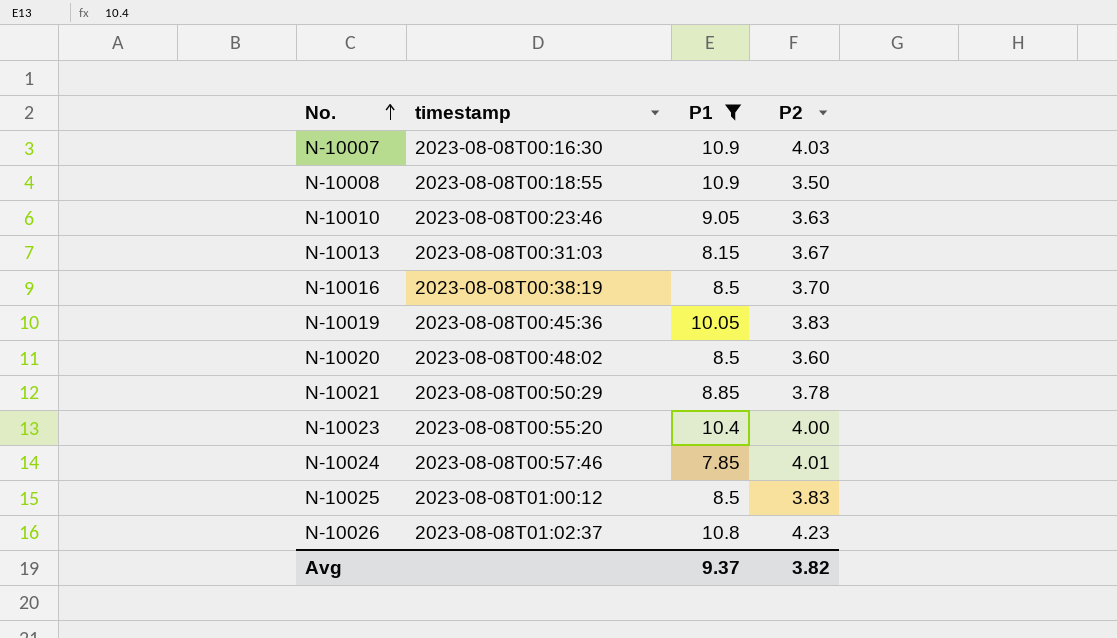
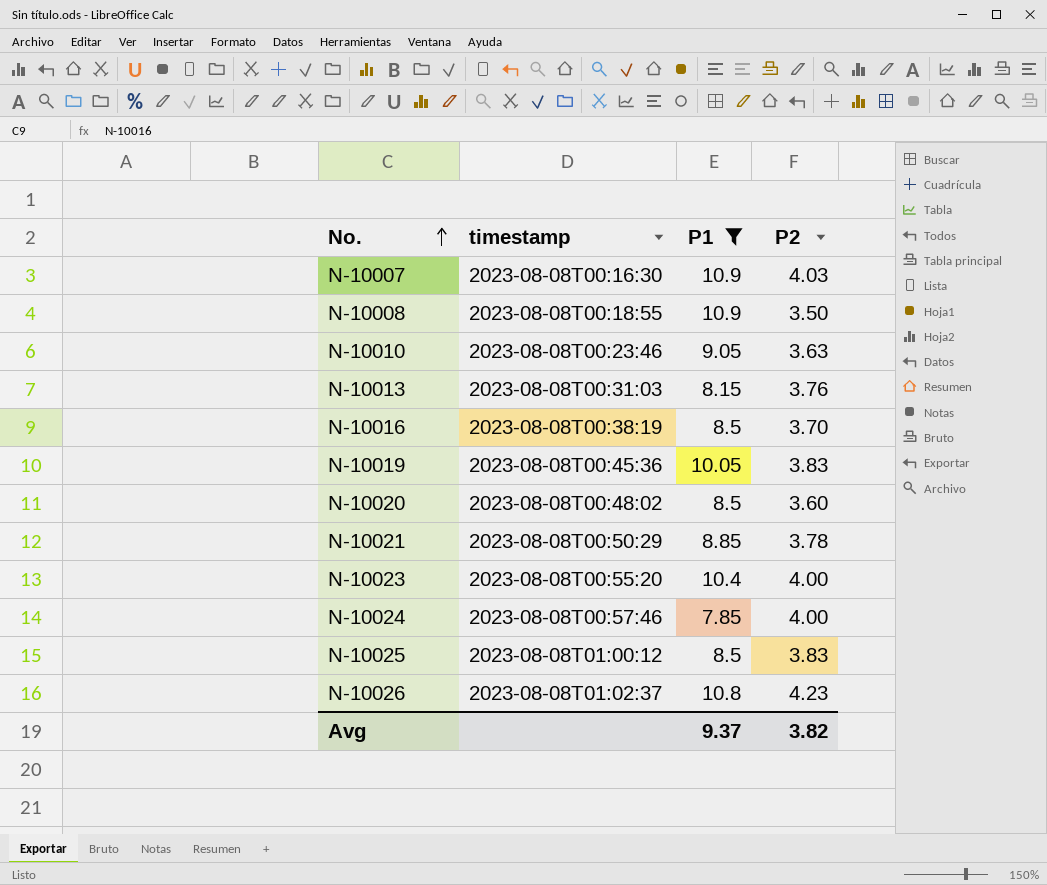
N-10013 | P2: 3.67 -> 3.76
N-10024 | P2: 4.01 -> 4.00

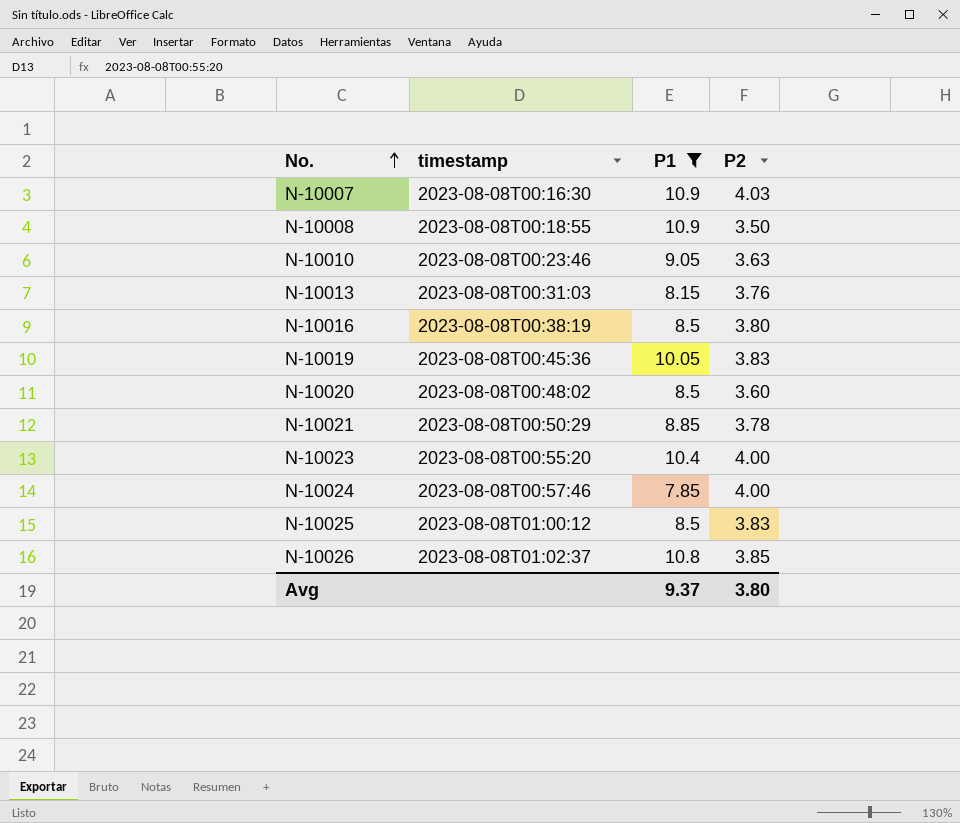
N-10016 | P2: 3.70 -> 3.80
N-10026 | P2: 4.23 -> 3.85
Avg | P2: 3.82 -> 3.80

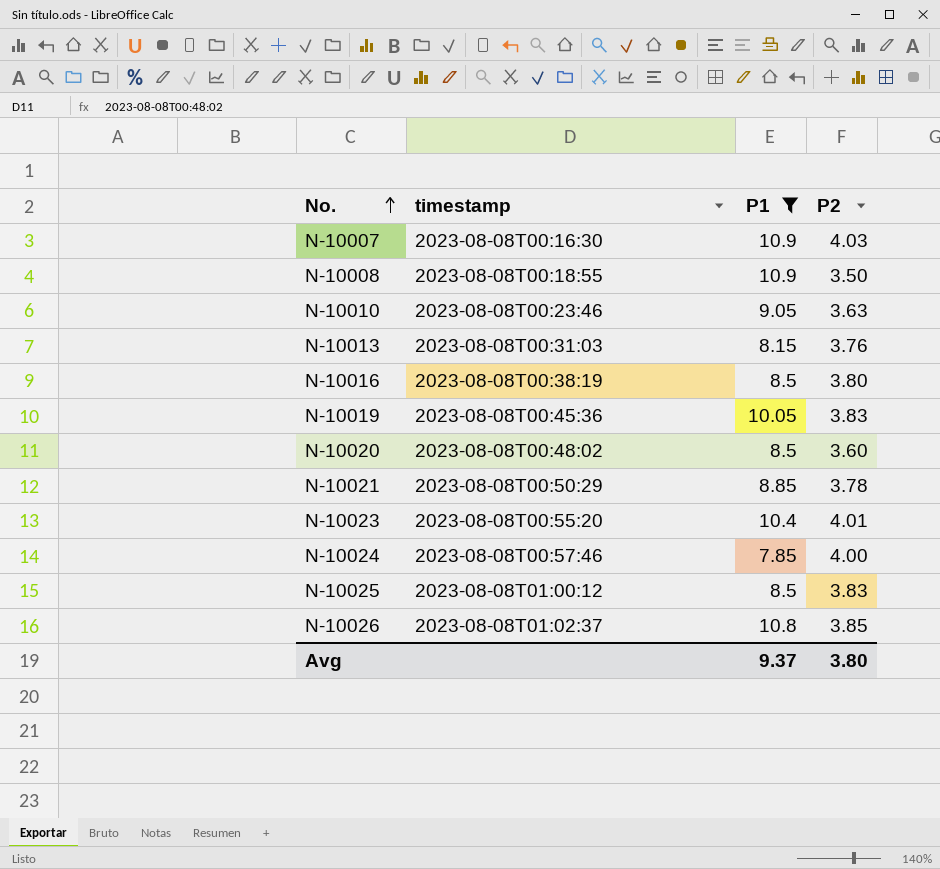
N-10023 | P2: 4.00 -> 4.01

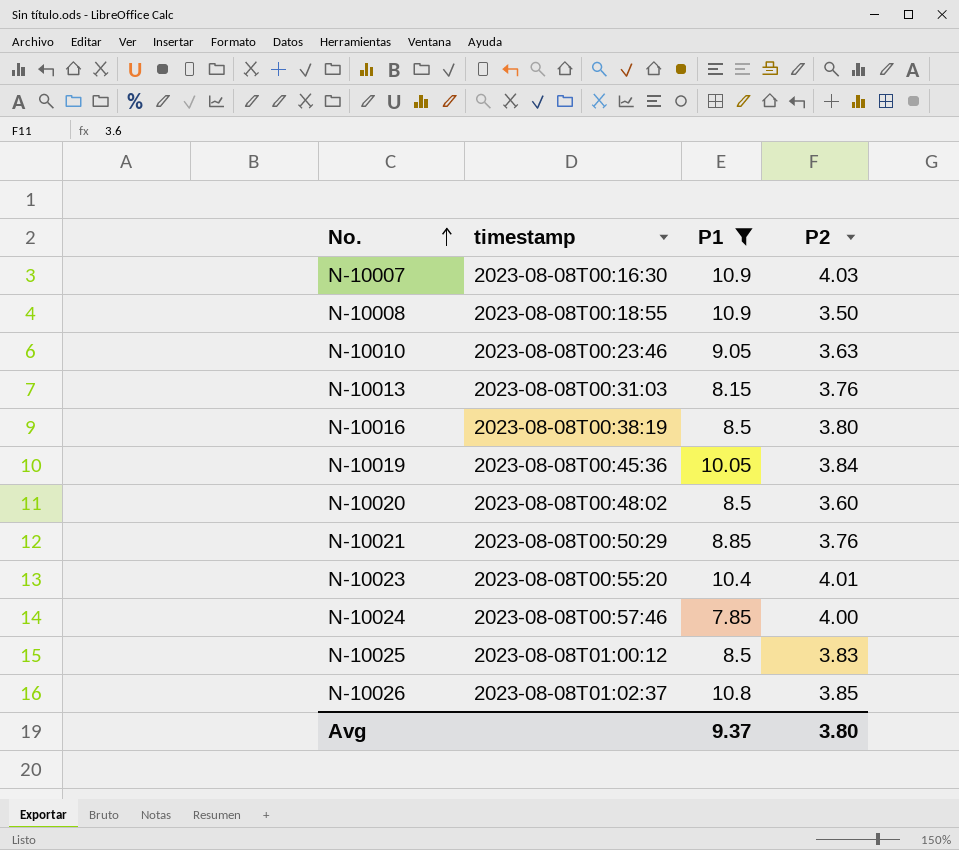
N-10019 | P2: 3.83 -> 3.84
N-10021 | P2: 3.78 -> 3.76

